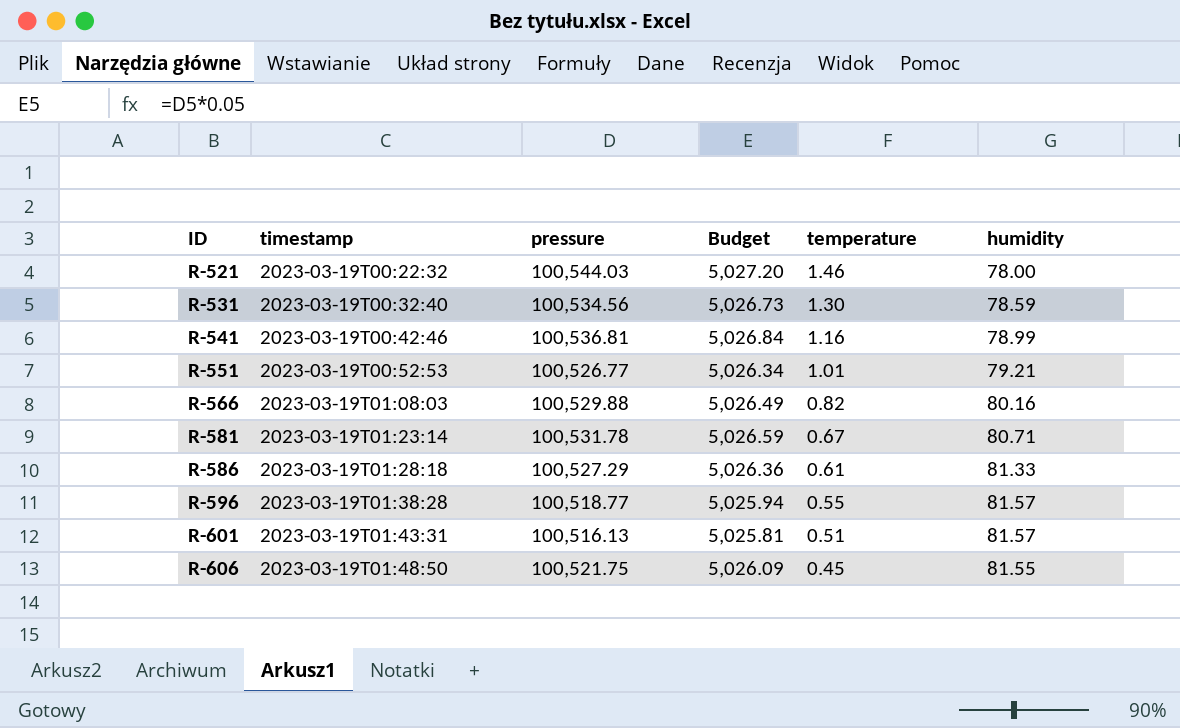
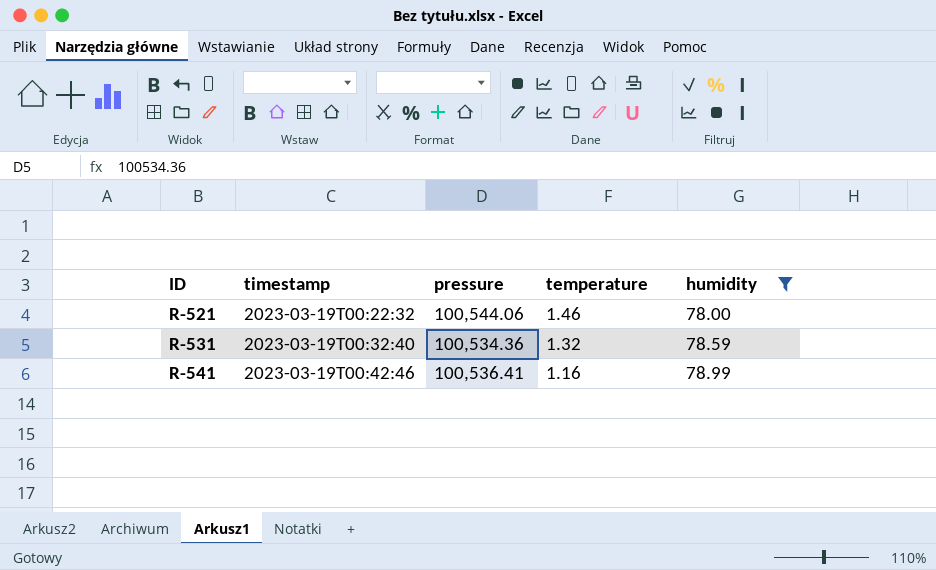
filter: none -> humidity <= 78.99
column Budget | formula: [pressure] * 0.05 -> none
R-521 | pressure: 100,544.03 -> 100,544.06
R-531 | pressure: 100,534.56 -> 100,534.36
R-531 | temperature: 1.30 -> 1.32
R-541 | pressure: 100,536.81 -> 100,536.41

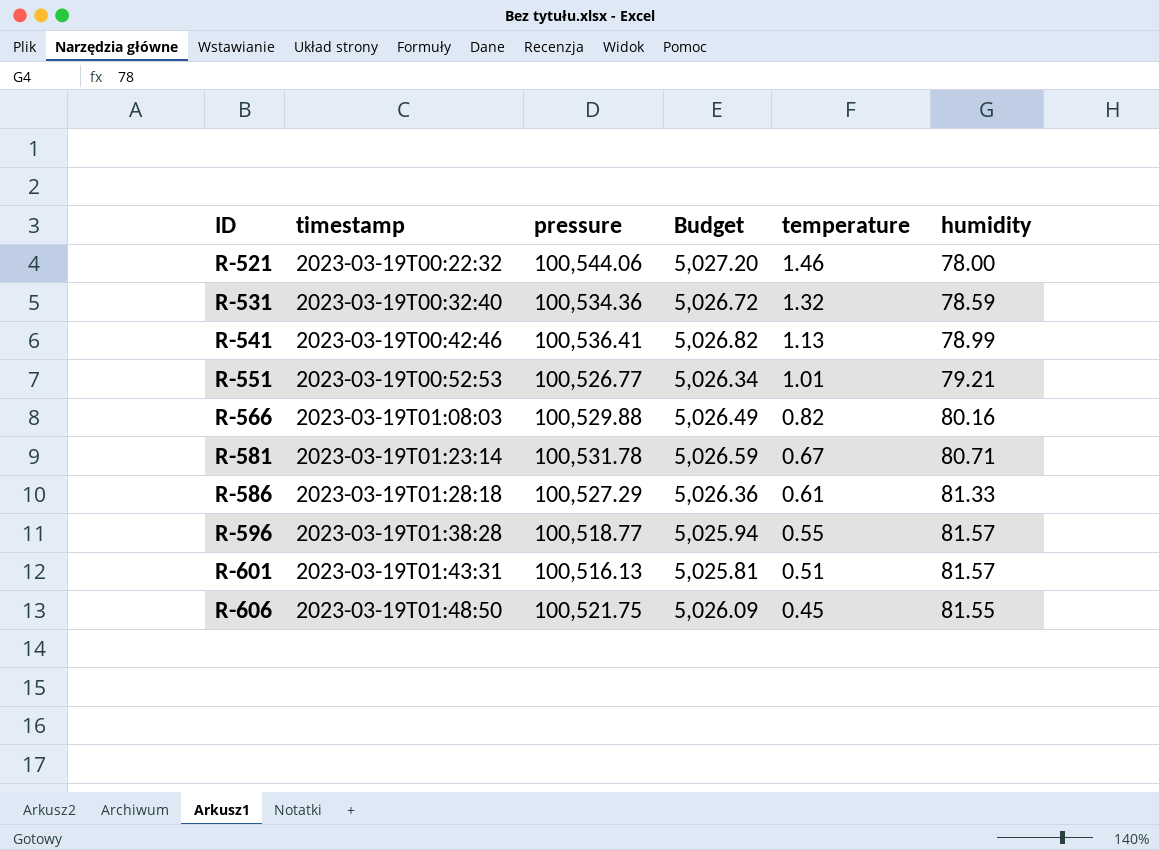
filter: humidity <= 78.99 -> none
column Budget | formula: none -> [pressure] * 0.05
R-541 | temperature: 1.16 -> 1.13

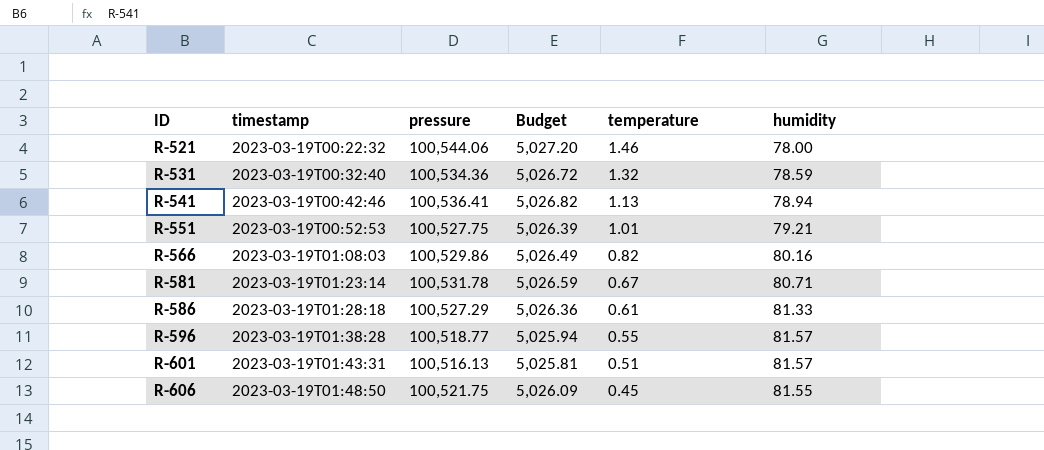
R-541 | humidity: 78.99 -> 78.94
R-551 | pressure: 100,526.77 -> 100,527.75
R-551 | Budget: 5,026.34 -> 5,026.39
R-566 | pressure: 100,529.88 -> 100,529.86

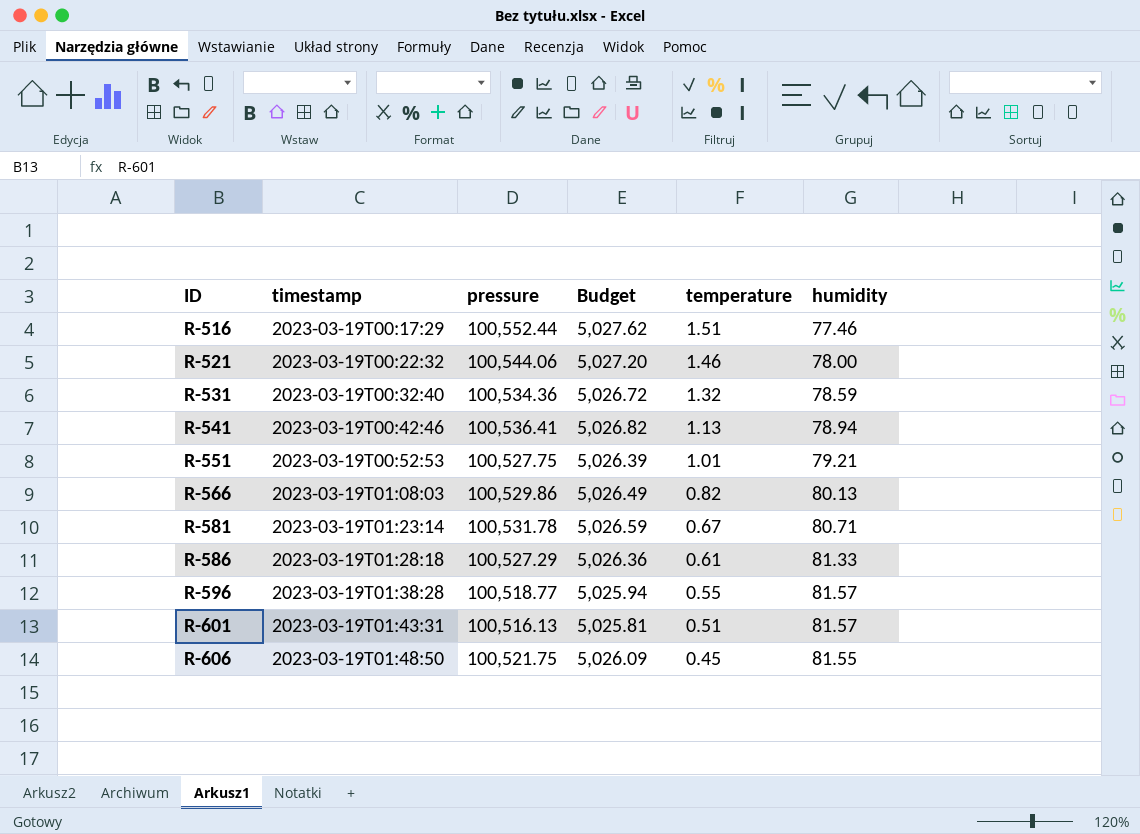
row R-516: none -> 2023-03-19T00:17:29 | 100,552.44 | 5,027.62 | 1.51 | 77.46
R-566 | humidity: 80.16 -> 80.13

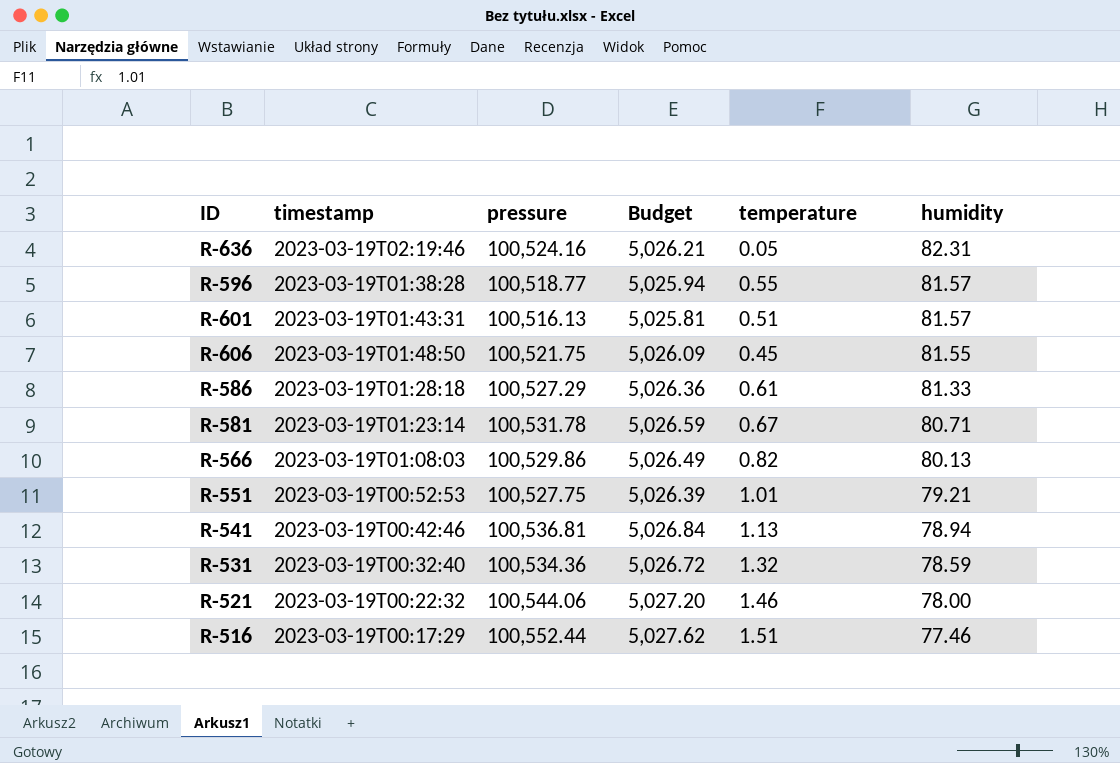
row order: ID ascending -> humidity descending
row R-636: none -> 2023-03-19T02:19:46 | 100,524.16 | 5,026.21 | 0.05 | 82.31
R-541 | pressure: 100,536.41 -> 100,536.81
R-541 | Budget: 5,026.82 -> 5,026.84

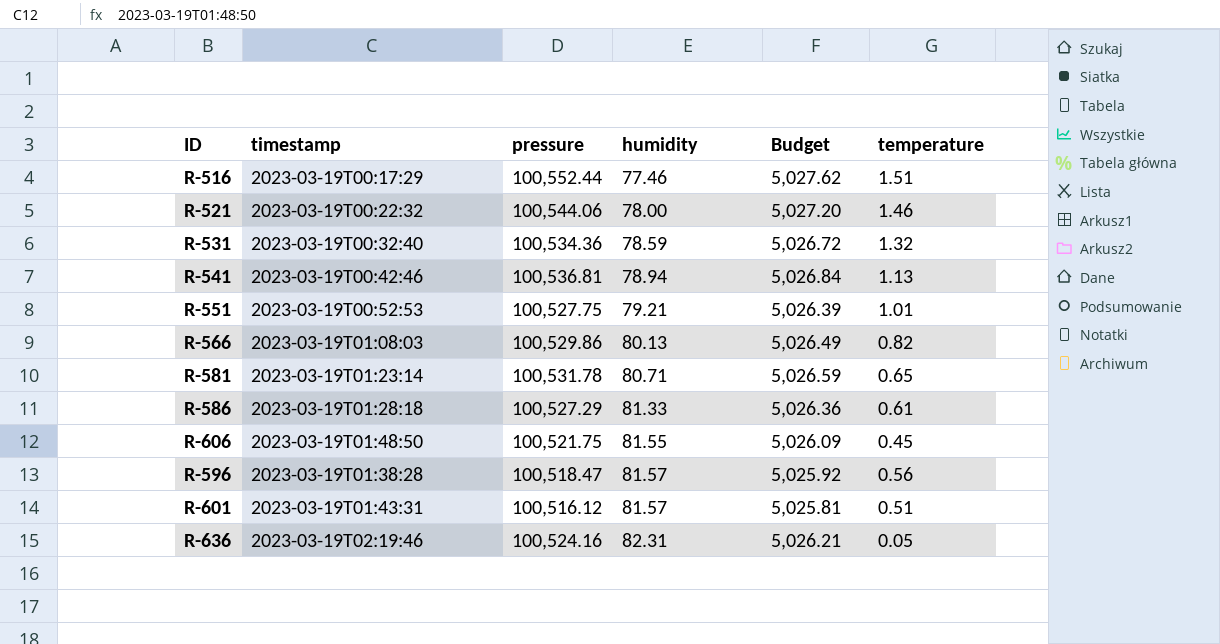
row order: humidity descending -> humidity ascending
column humidity | position: 6 -> 4
R-581 | temperature: 0.67 -> 0.65
R-596 | pressure: 100,518.77 -> 100,518.47
R-596 | Budget: 5,025.94 -> 5,025.92
R-596 | temperature: 0.55 -> 0.56
R-601 | pressure: 100,516.13 -> 100,516.12

